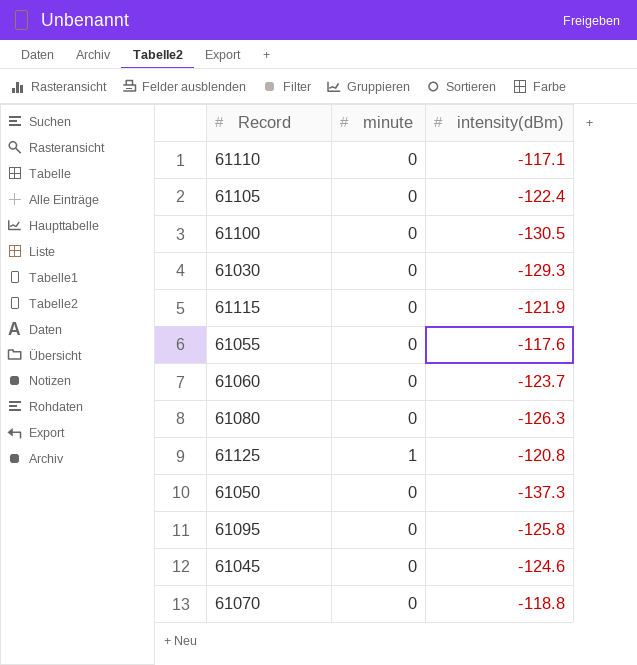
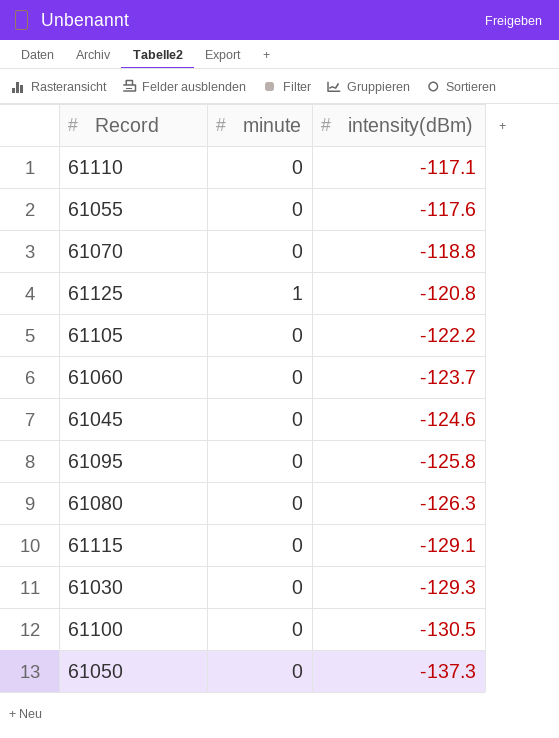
row order: none -> intensity(dBm) descending
61105 | intensity(dBm): -122.4 -> -122.2
61115 | intensity(dBm): -121.9 -> -129.1

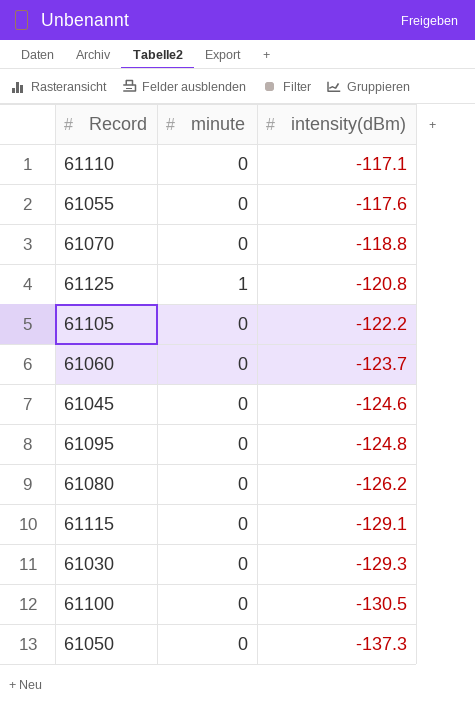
61095 | intensity(dBm): -125.8 -> -124.8
61080 | intensity(dBm): -126.3 -> -126.2

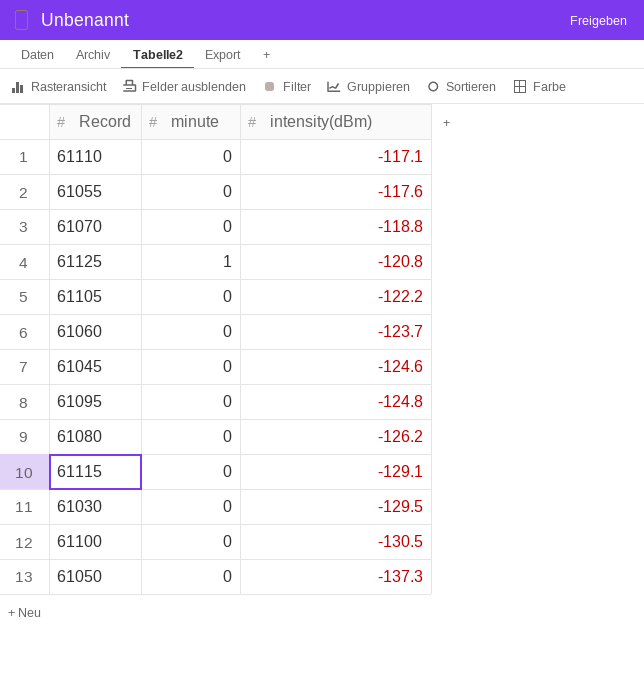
61030 | intensity(dBm): -129.3 -> -129.5

